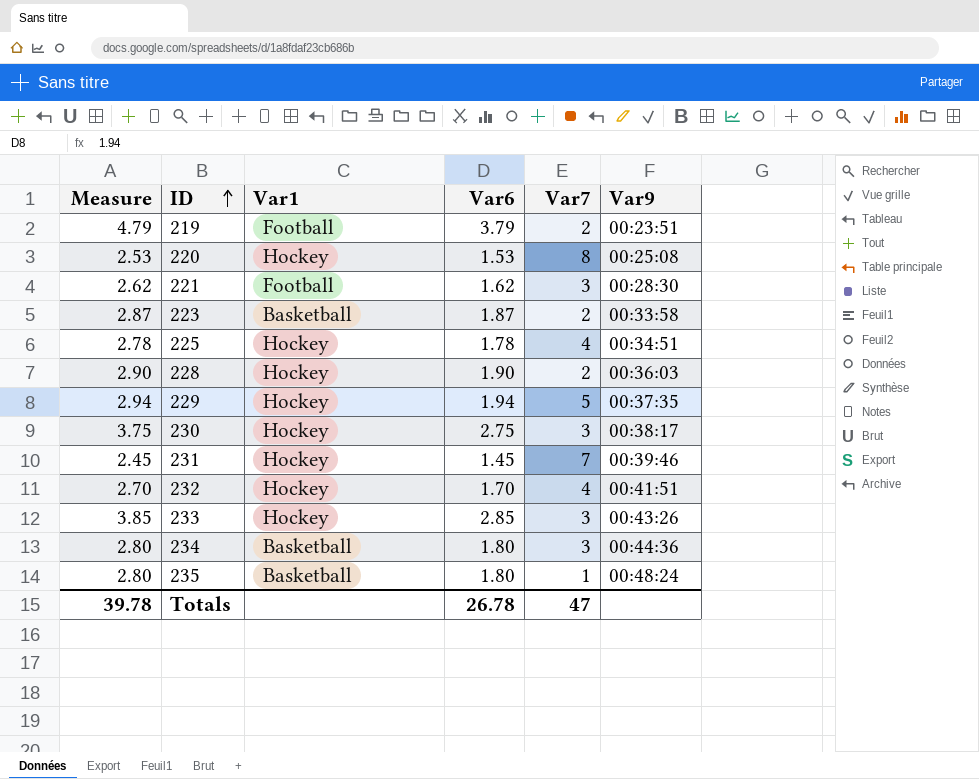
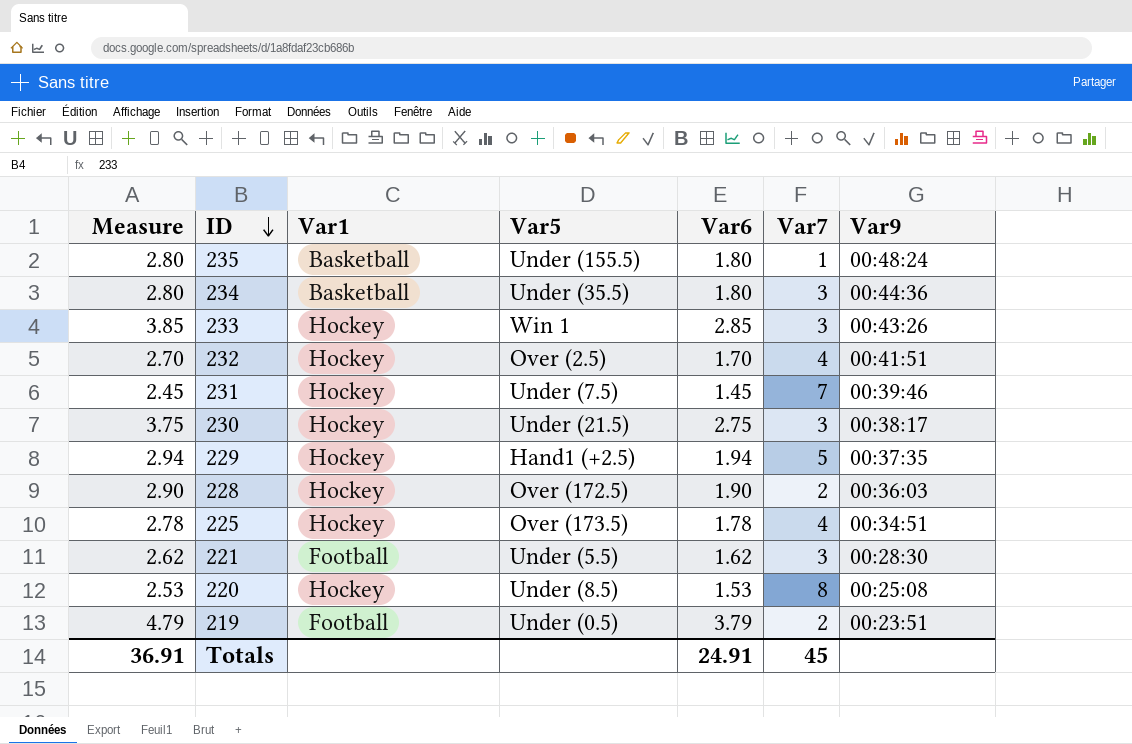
row order: ID ascending -> ID descending
column Var5 | position: none -> 4
row 223: 2.87 | Basketball | 1.87 | 2 | 00:33:58 -> none
Totals | Measure: 39.78 -> 36.91
Totals | Var6: 26.78 -> 24.91
Totals | Var7: 47 -> 45

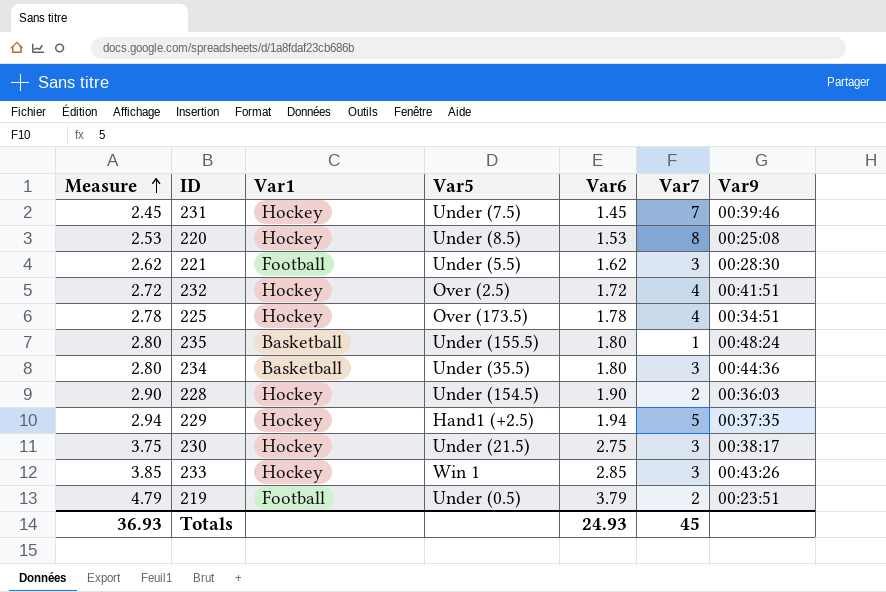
row order: ID descending -> Measure ascending
232 | Measure: 2.70 -> 2.72
232 | Var6: 1.70 -> 1.72
228 | Var5: Over (172.5) -> Under (154.5)
Totals | Measure: 36.91 -> 36.93
Totals | Var6: 24.91 -> 24.93

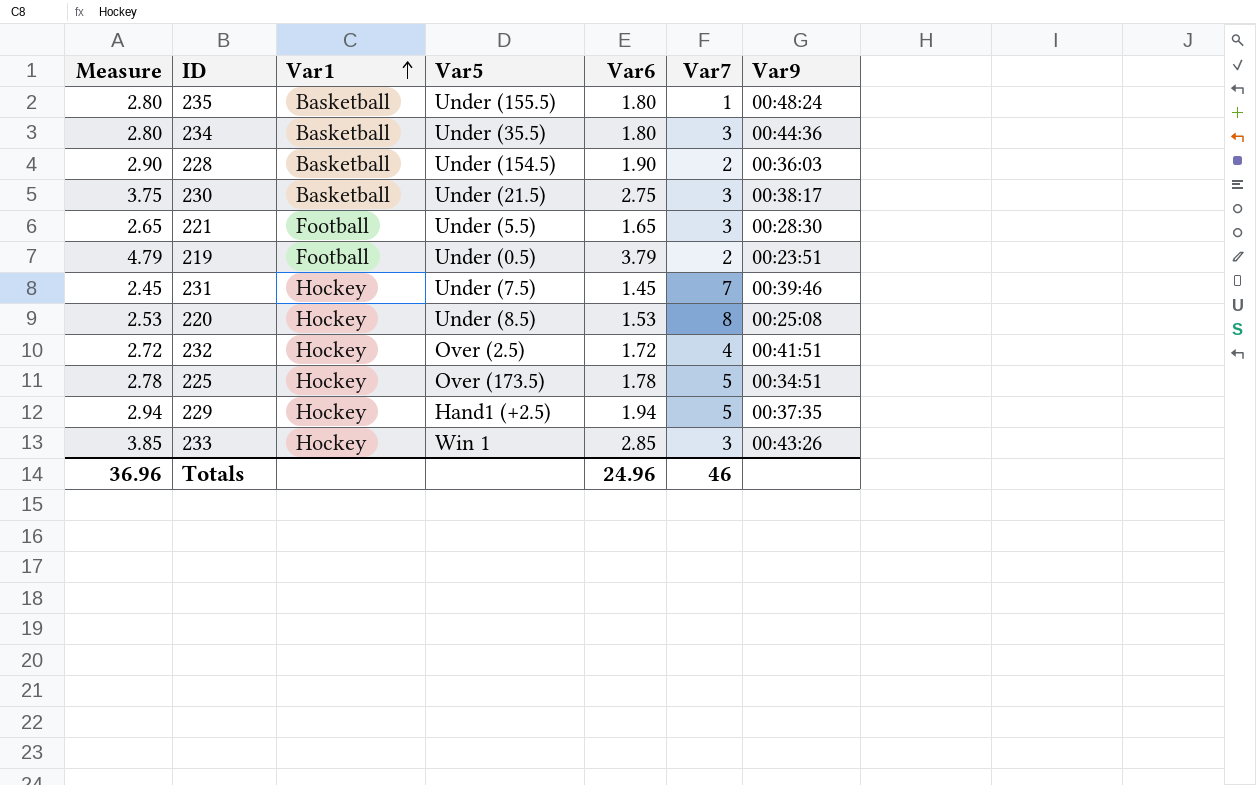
row order: Measure ascending -> Var1 ascending
228 | Var1: Hockey -> Basketball
230 | Var1: Hockey -> Basketball
221 | Measure: 2.62 -> 2.65
221 | Var6: 1.62 -> 1.65
225 | Var7: 4 -> 5
Totals | Measure: 36.93 -> 36.96
Totals | Var6: 24.93 -> 24.96
Totals | Var7: 45 -> 46

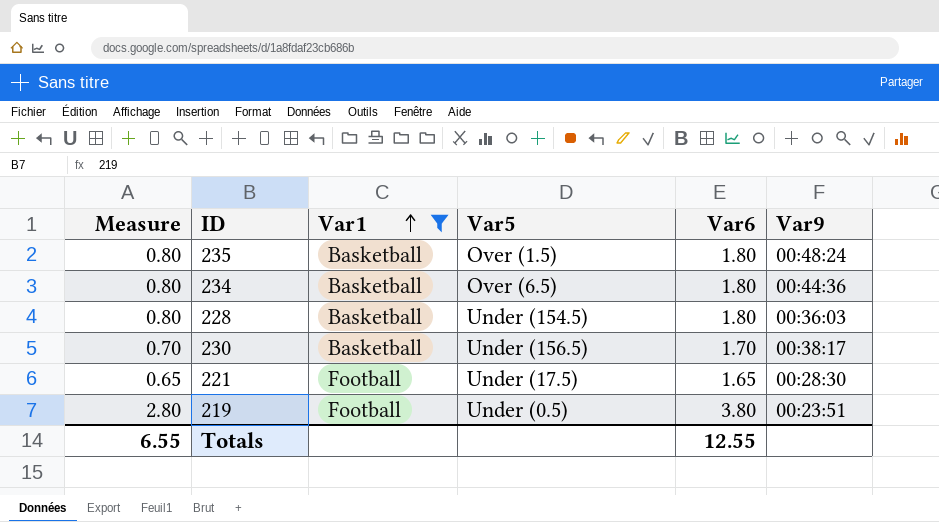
filter: none -> Var1 != Hockey
column Var7 | position: 6 -> none
column Measure | formula: [Var6] + 1 -> [Var6] - 1
235 | Var5: Under (155.5) -> Over (1.5)
234 | Var5: Under (35.5) -> Over (6.5)
228 | Var6: 1.90 -> 1.80
230 | Var5: Under (21.5) -> Under (156.5)
230 | Var6: 2.75 -> 1.70
221 | Var5: Under (5.5) -> Under (17.5)
219 | Var6: 3.79 -> 3.80
Totals | Measure: 36.96 -> 6.55
Totals | Var6: 24.96 -> 12.55

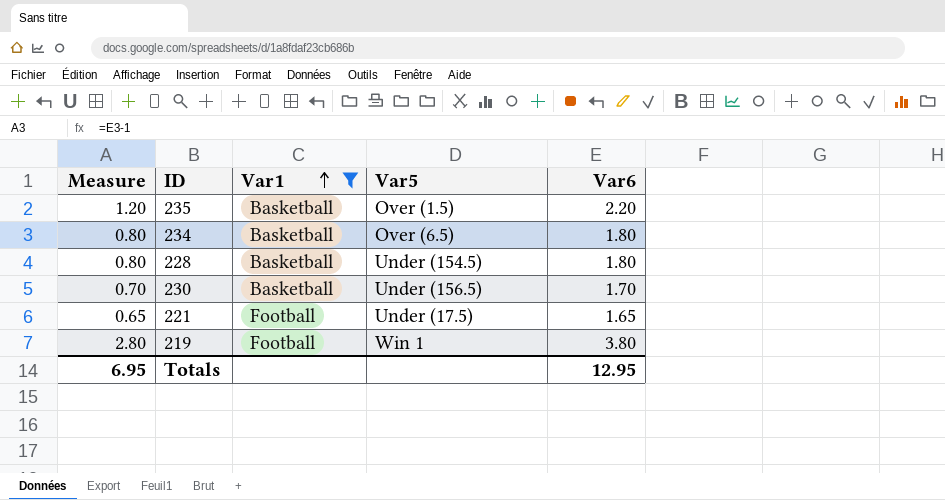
column Var9 | position: 6 -> none
235 | Measure: 0.80 -> 1.20
235 | Var6: 1.80 -> 2.20
219 | Var5: Under (0.5) -> Win 1
Totals | Measure: 6.55 -> 6.95
Totals | Var6: 12.55 -> 12.95

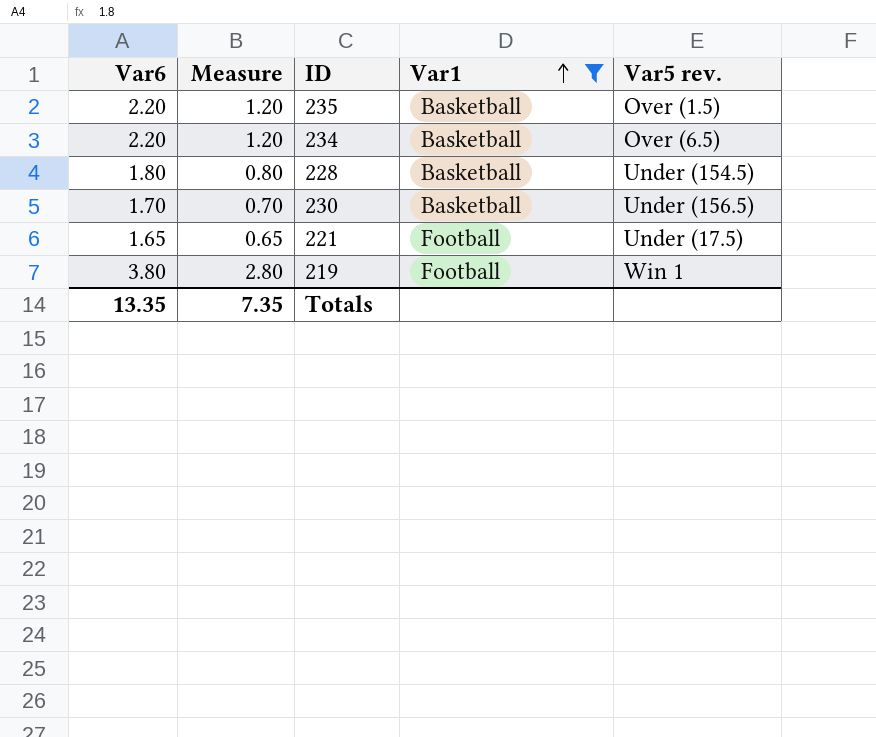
column Var6 | position: 5 -> 1
column name: Var5 -> Var5 rev.
234 | Var6: 1.80 -> 2.20
234 | Measure: 0.80 -> 1.20
Totals | Var6: 12.95 -> 13.35
Totals | Measure: 6.95 -> 7.35

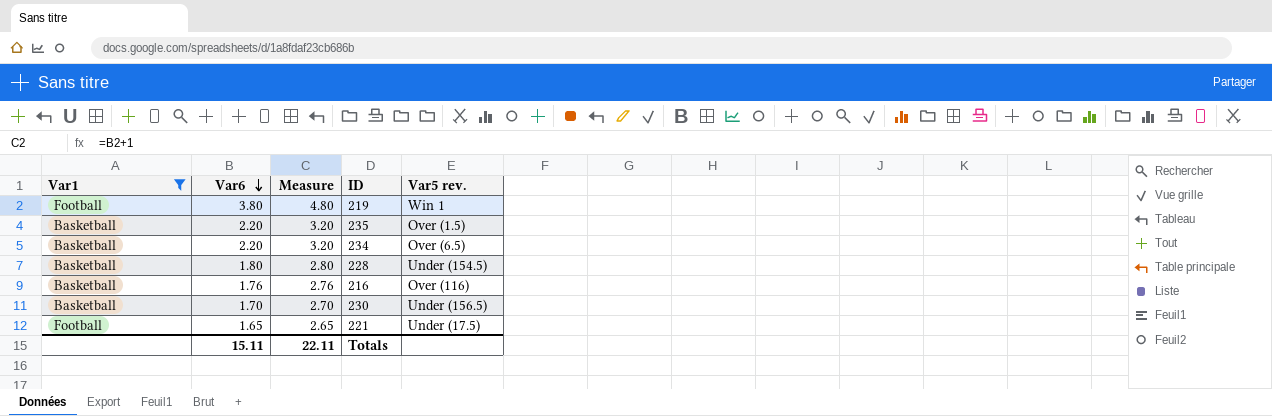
row order: Var1 ascending -> Var6 descending
column Var1 | position: 4 -> 1
column Measure | formula: [Var6] - 1 -> [Var6] + 1
row 216: none -> Basketball | 1.76 | 2.76 | Over (116)
Totals | Var6: 13.35 -> 15.11
Totals | Measure: 7.35 -> 22.11

